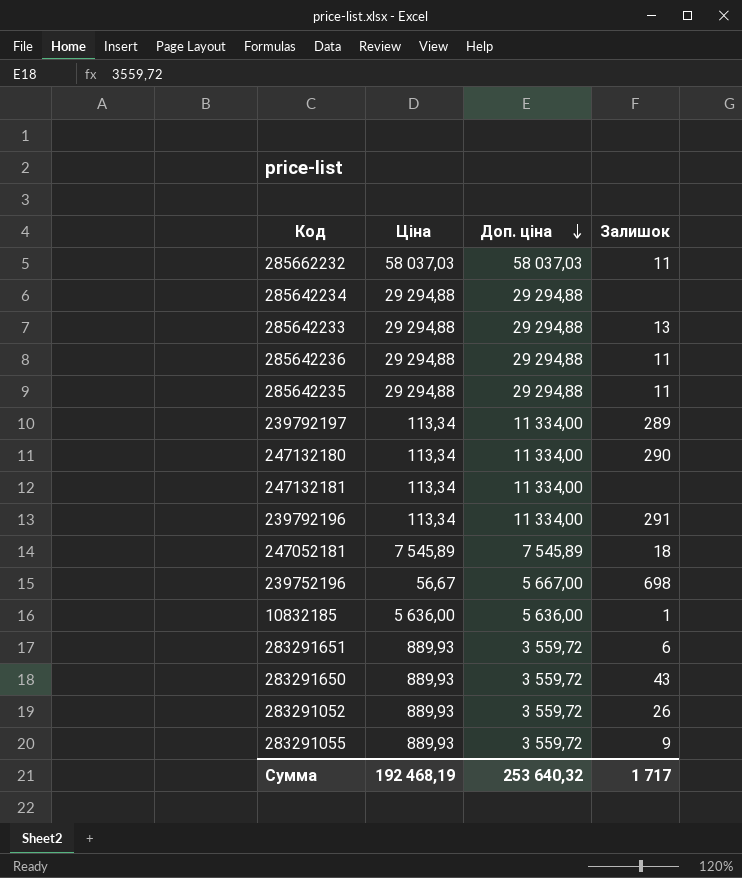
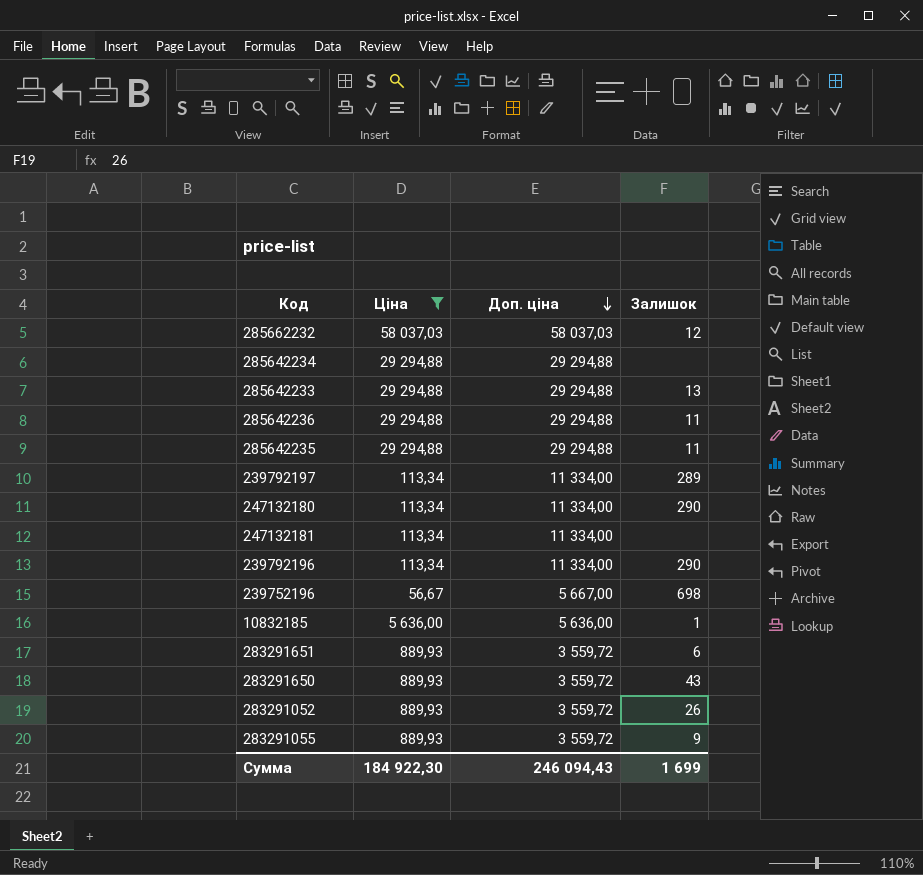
filter: none -> Ціна != 7 545,89
285662232 | Залишок: 11 -> 12
239792196 | Залишок: 291 -> 290
Сумма | Ціна: 192 468,19 -> 184 922,30
Сумма | Доп. ціна: 253 640,32 -> 246 094,43
Сумма | Залишок: 1 717 -> 1 699

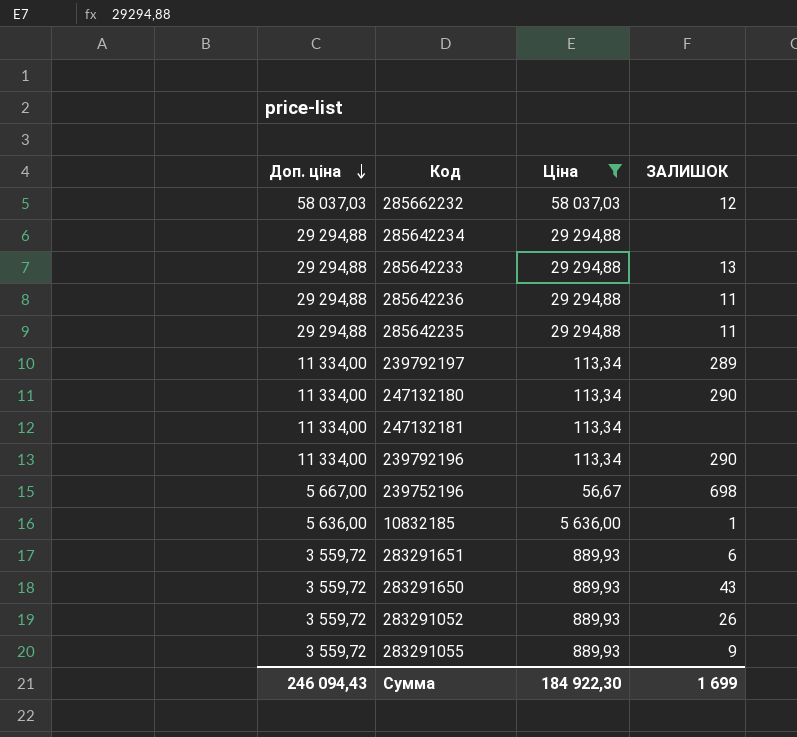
column Доп. ціна | position: 3 -> 1
column name: Залишок -> ЗАЛИШОК

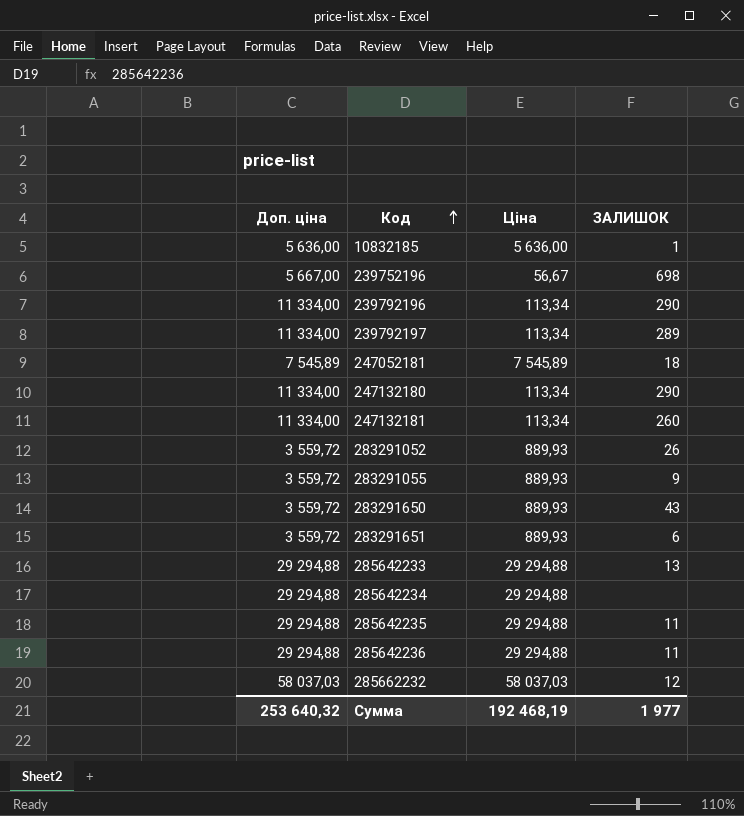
filter: Ціна != 7 545,89 -> none
row order: Доп. ціна descending -> Код ascending
247132181 | ЗАЛИШОК: none -> 260
Сумма | Доп. ціна: 246 094,43 -> 253 640,32
Сумма | Ціна: 184 922,30 -> 192 468,19
Сумма | ЗАЛИШОК: 1 699 -> 1 977

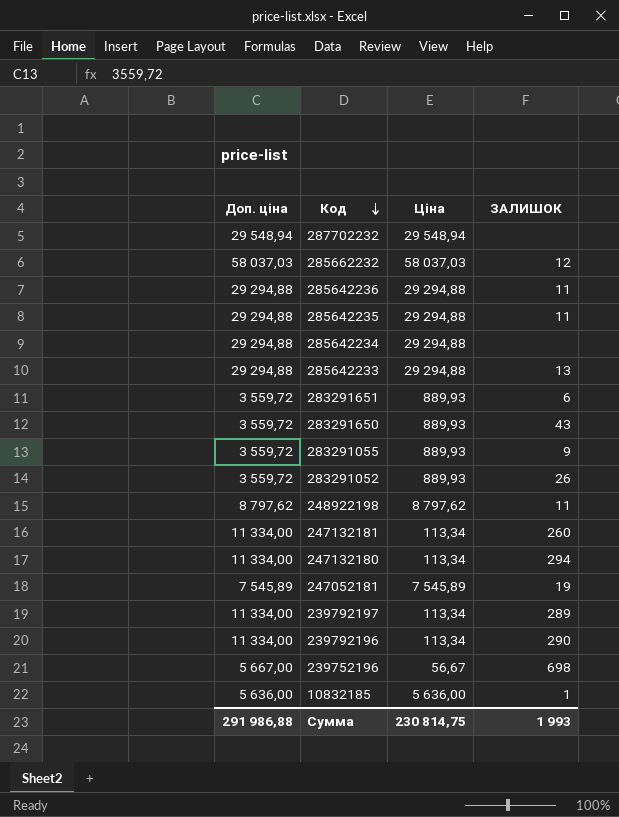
row order: Код ascending -> Код descending
row 287702232: none -> 29 548,94 | 29 548,94 | none
row 248922198: none -> 8 797,62 | 8 797,62 | 11
247132180 | ЗАЛИШОК: 290 -> 294
247052181 | ЗАЛИШОК: 18 -> 19
Сумма | Доп. ціна: 253 640,32 -> 291 986,88
Сумма | Ціна: 192 468,19 -> 230 814,75
Сумма | ЗАЛИШОК: 1 977 -> 1 993

